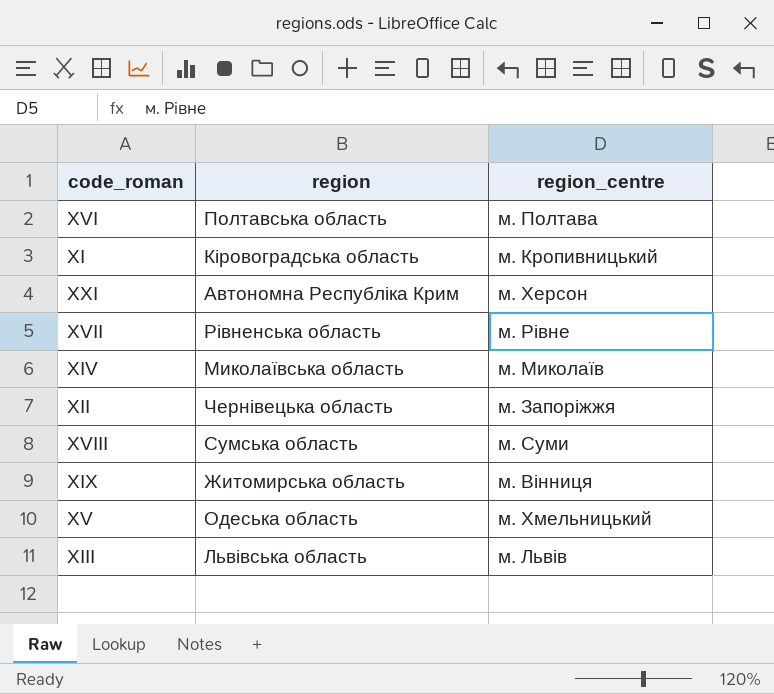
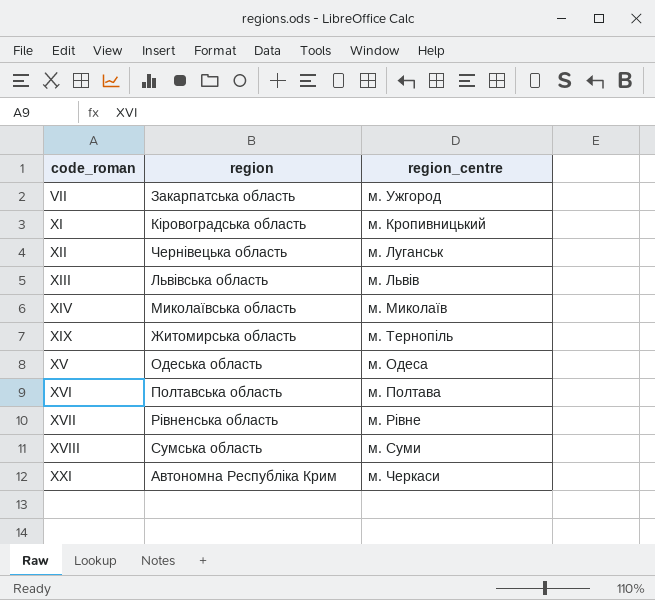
row order: none -> code_roman ascending
row VII: none -> Закарпатська область | м. Ужгород
XII | region_centre: м. Запоріжжя -> м. Луганськ
XIX | region_centre: м. Вінниця -> м. Тернопіль
XV | region_centre: м. Хмельницький -> м. Одеса
XXI | region_centre: м. Херсон -> м. Черкаси

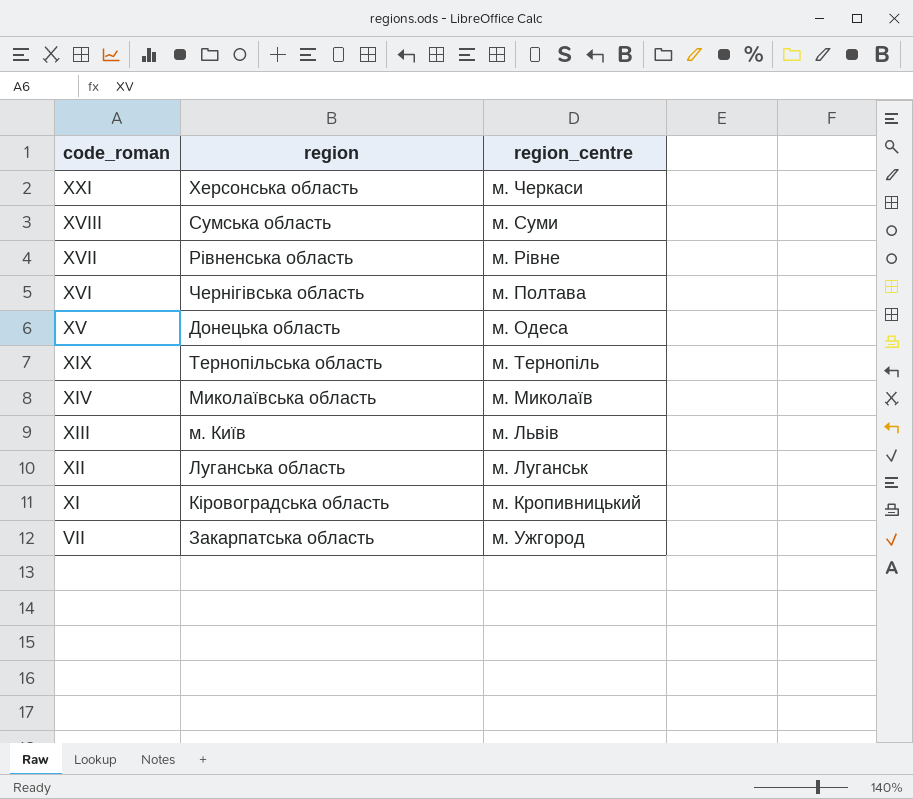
row order: code_roman ascending -> code_roman descending
XXI | region: Автономна Республіка Крим -> Херсонська область
XVI | region: Полтавська область -> Чернігівська область
XV | region: Одеська область -> Донецька область
XIX | region: Житомирська область -> Тернопільська область
XIII | region: Львівська область -> м. Київ
XII | region: Чернівецька область -> Луганська область

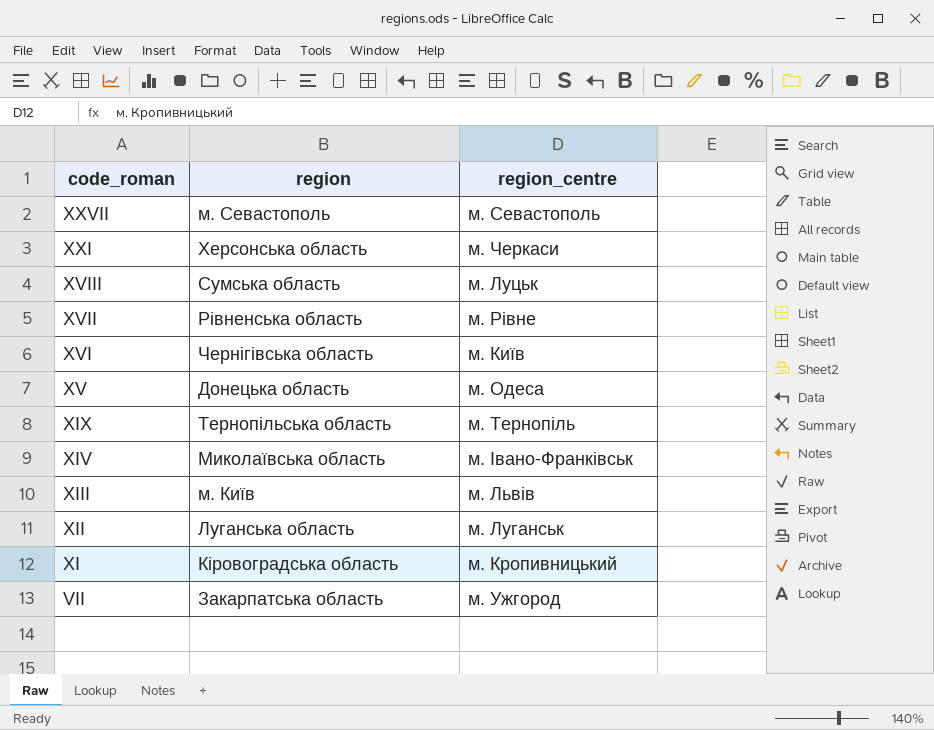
row XXVII: none -> м. Севастополь | м. Севастополь
XVIII | region_centre: м. Суми -> м. Луцьк
XVI | region_centre: м. Полтава -> м. Київ
XIV | region_centre: м. Миколаїв -> м. Івано-Франківськ

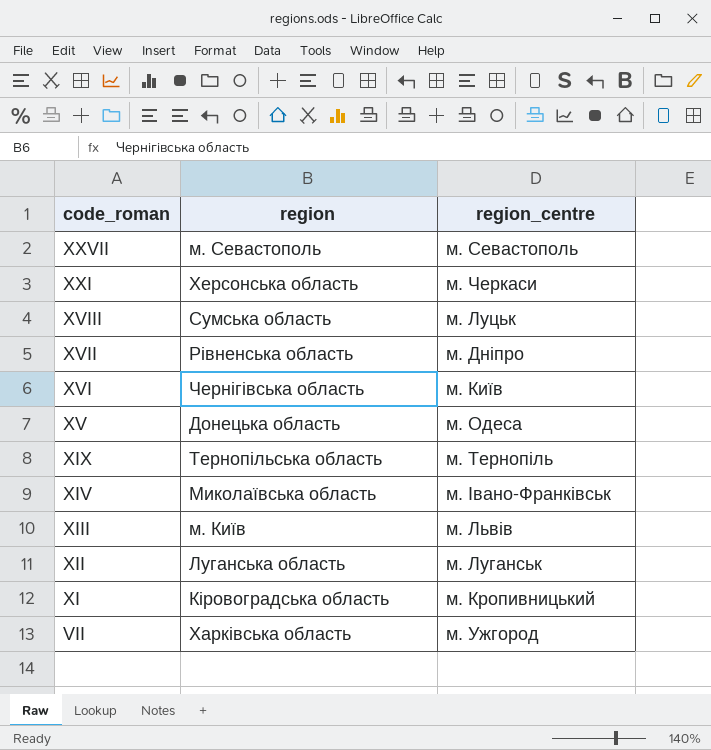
XVII | region_centre: м. Рівне -> м. Дніпро
VII | region: Закарпатська область -> Харківська область

